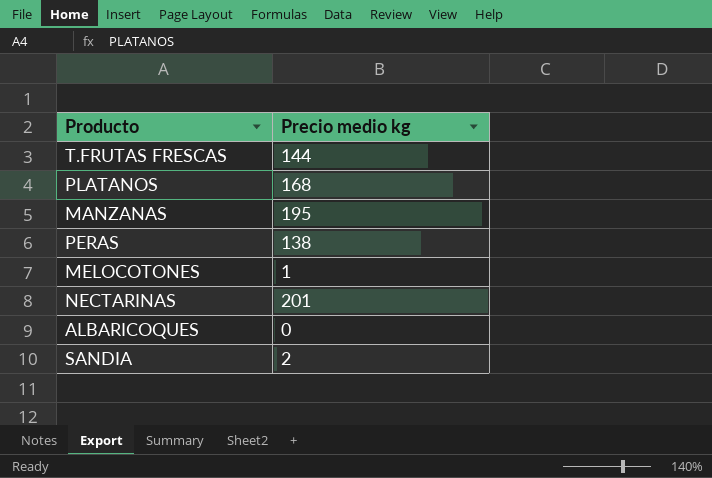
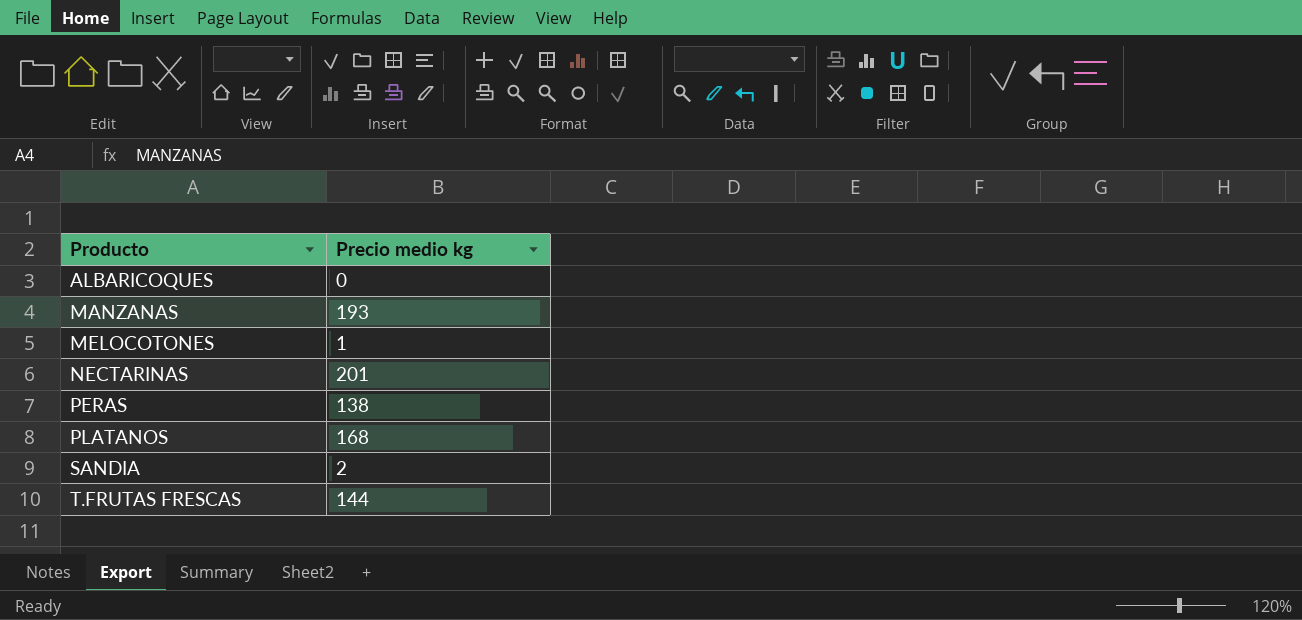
row order: none -> Producto ascending
MANZANAS | Precio medio kg: 195 -> 193

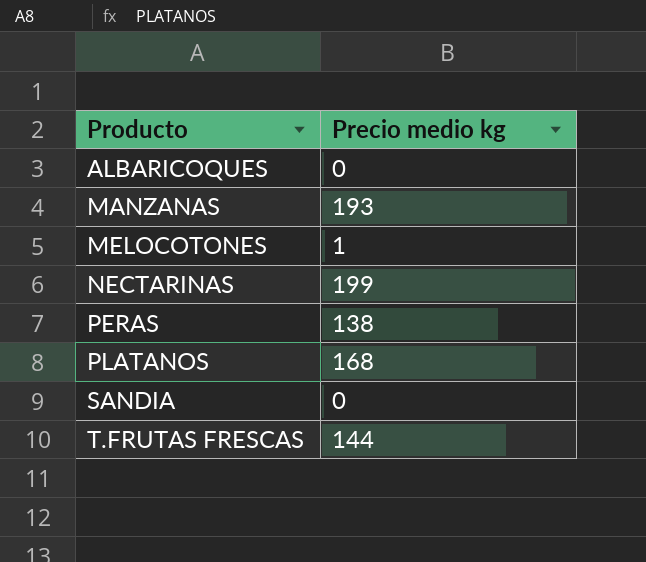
NECTARINAS | Precio medio kg: 201 -> 199
SANDIA | Precio medio kg: 2 -> 0

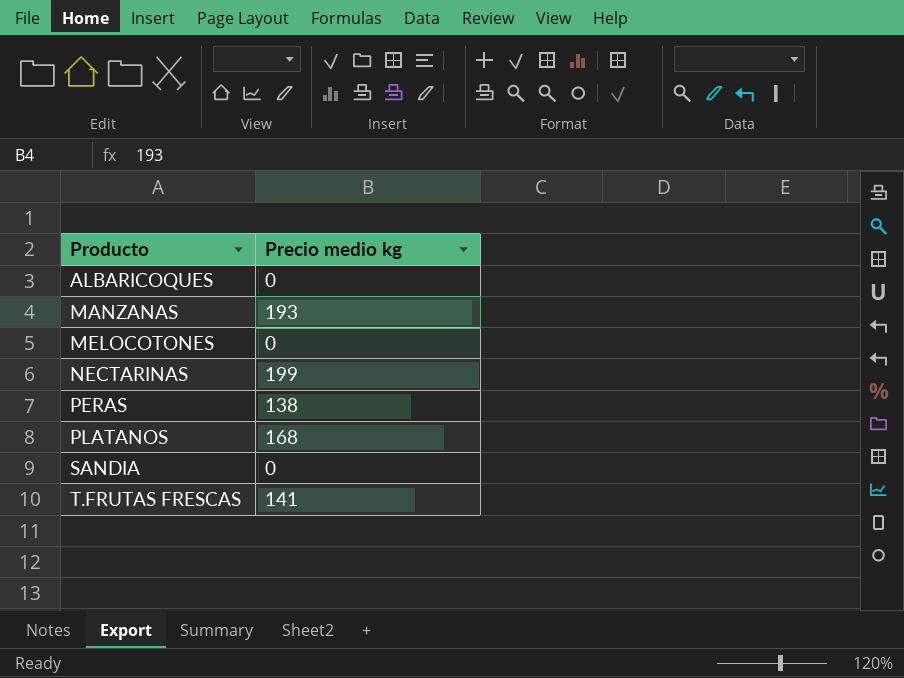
MELOCOTONES | Precio medio kg: 1 -> 0
T.FRUTAS FRESCAS | Precio medio kg: 144 -> 141

